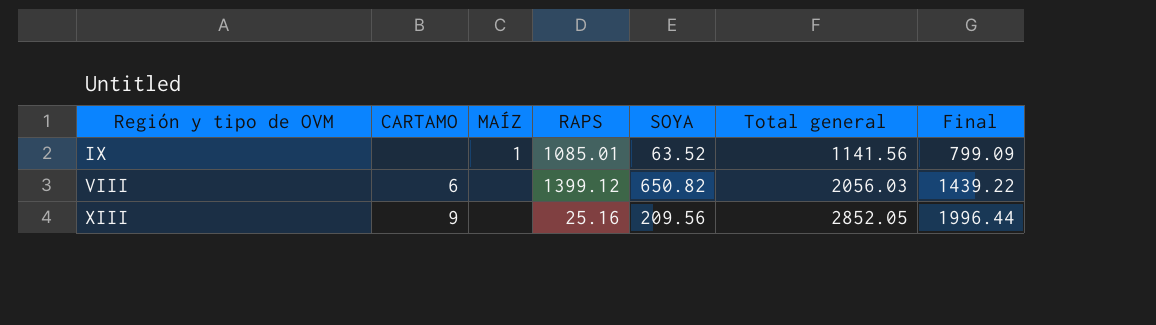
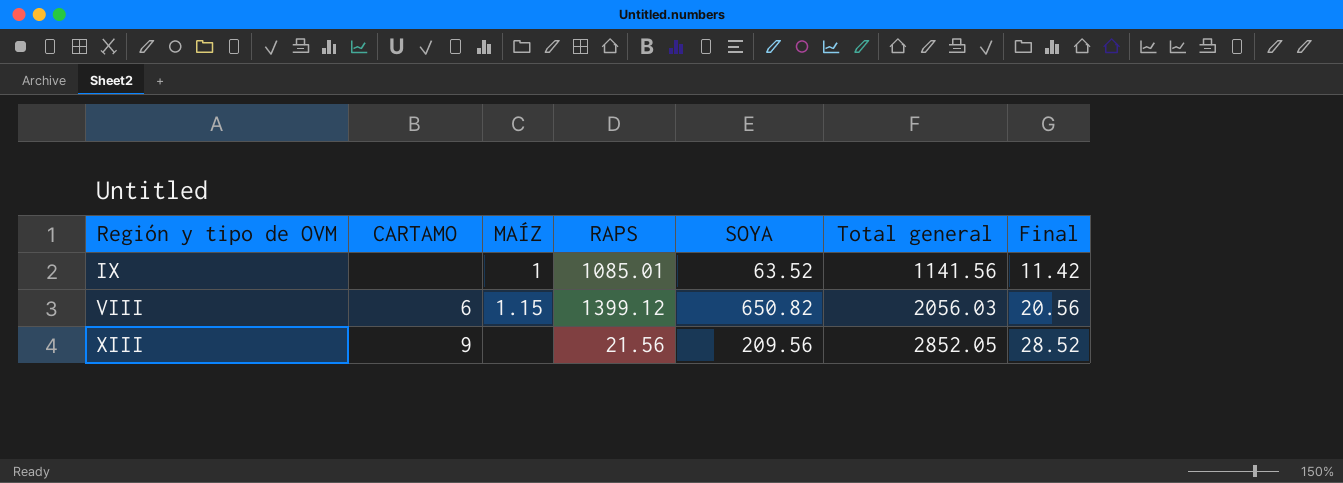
column Final | formula: [Total general] * 0.7 -> [Total general] * 0.01
VIII | MAÍZ: none -> 1.15
XIII | RAPS: 25.16 -> 21.56

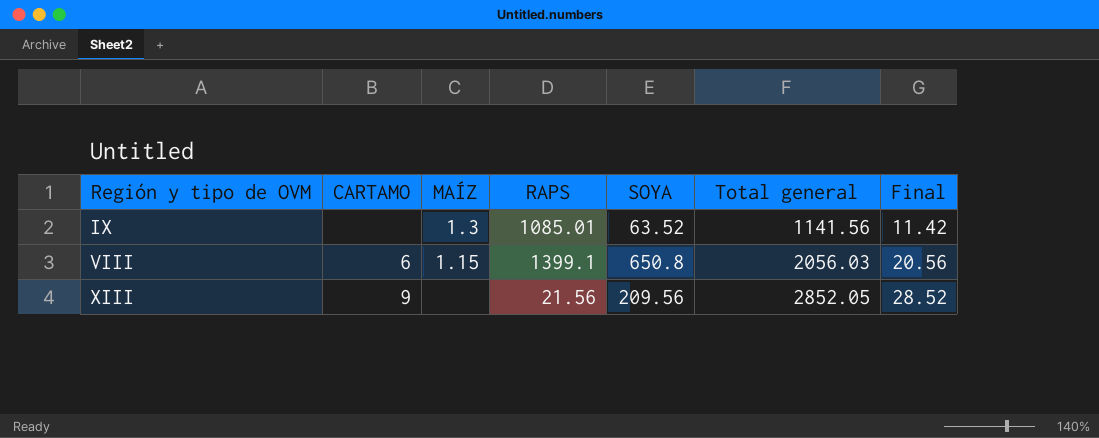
IX | MAÍZ: 1 -> 1.3
VIII | RAPS: 1399.12 -> 1399.1
VIII | SOYA: 650.82 -> 650.8

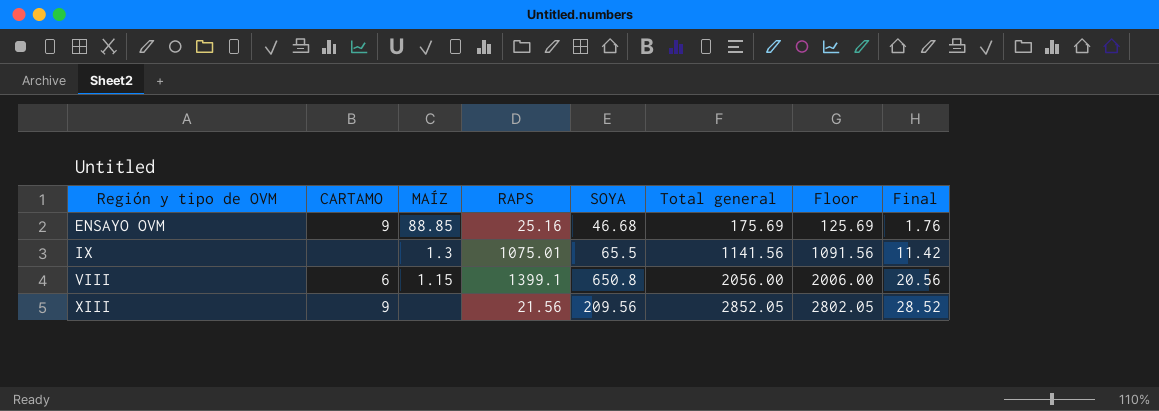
column Floor | formula: none -> [Total general] - 50
row ENSAYO OVM: none -> 9 | 88.85 | 25.16 | 46.68 | 175.69 | 125.69 | 1.76
IX | RAPS: 1085.01 -> 1075.01
IX | SOYA: 63.52 -> 65.5
VIII | Total general: 2056.03 -> 2056.00

